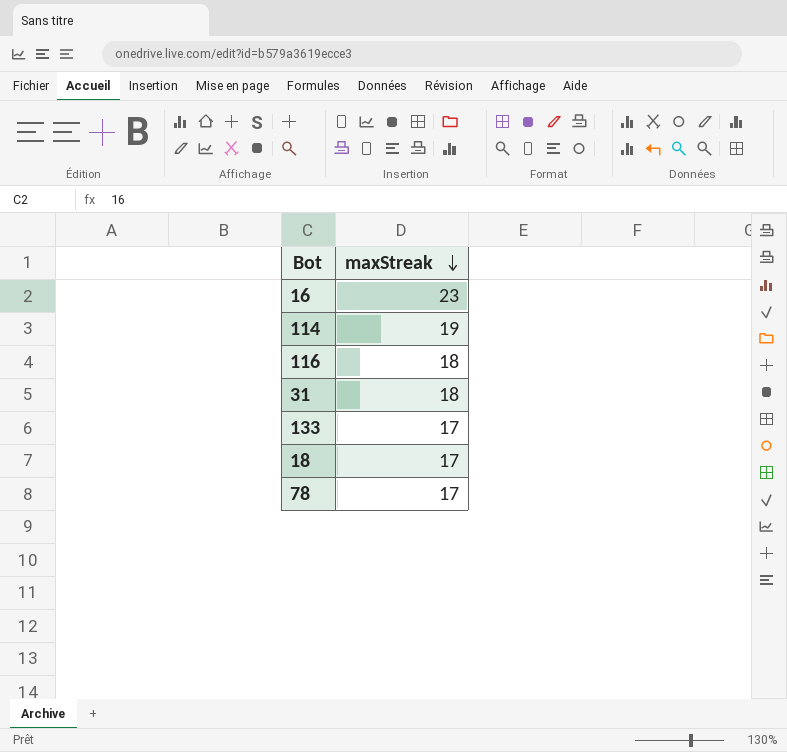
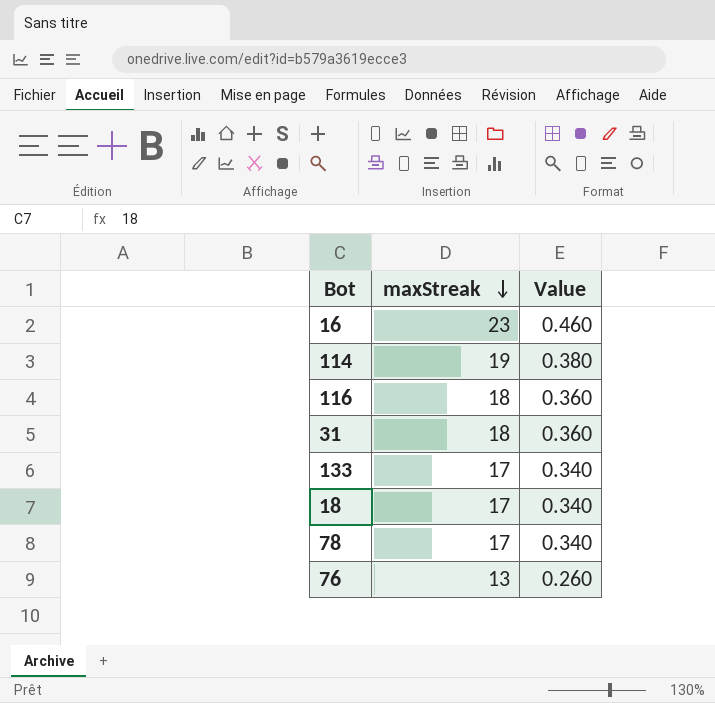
column Value | formula: none -> [maxStreak] * 0.02
row 76: none -> 13 | 0.260

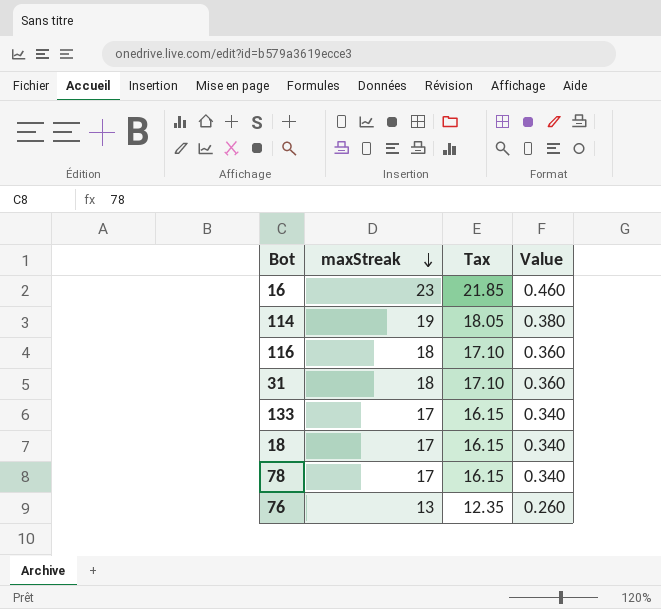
column Tax | formula: none -> [maxStreak] * 0.95

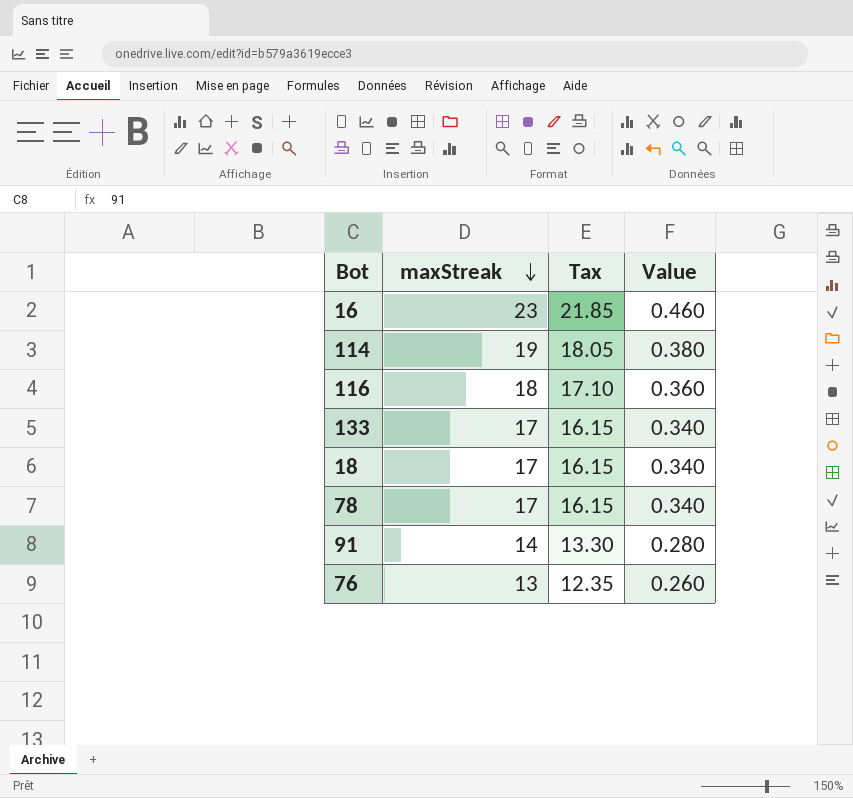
row 31: 18 | 17.10 | 0.360 -> none
row 91: none -> 14 | 13.30 | 0.280

